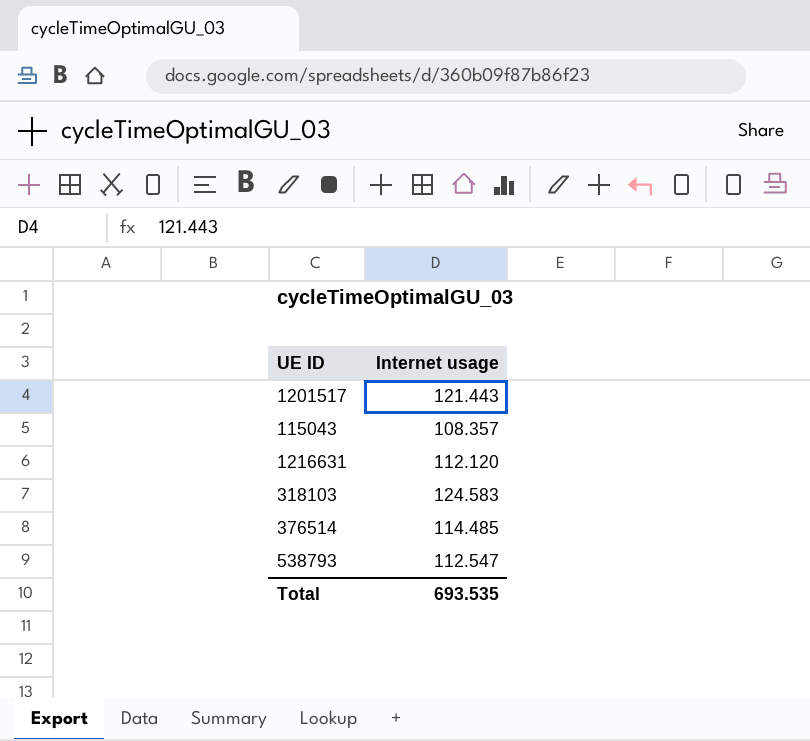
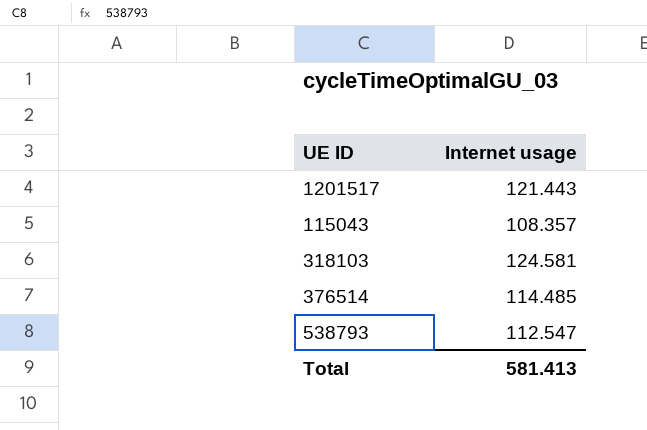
row 1216631: 112.120 -> none
318103 | Internet usage: 124.583 -> 124.581
Total | Internet usage: 693.535 -> 581.413

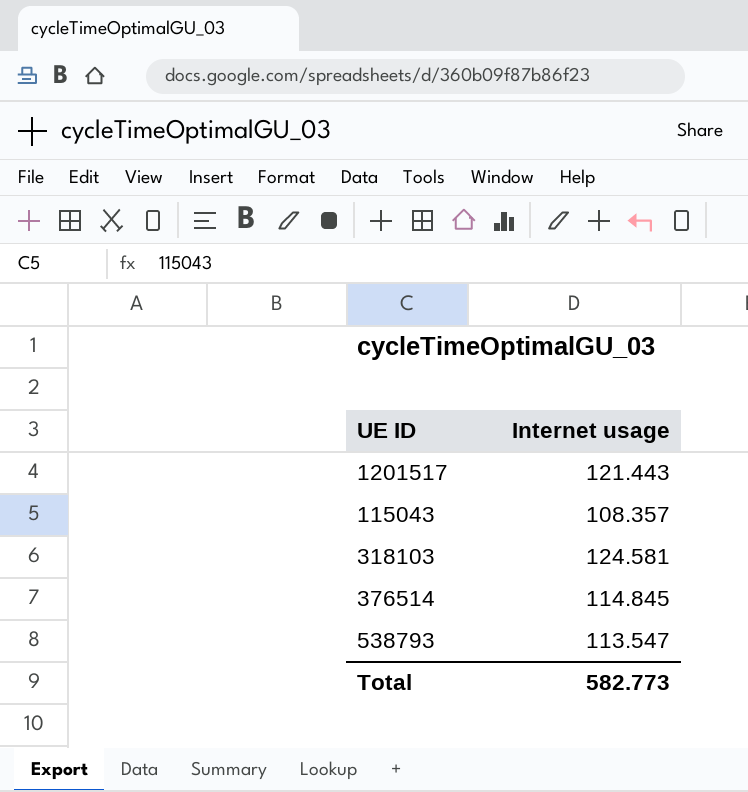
376514 | Internet usage: 114.485 -> 114.845
538793 | Internet usage: 112.547 -> 113.547
Total | Internet usage: 581.413 -> 582.773

